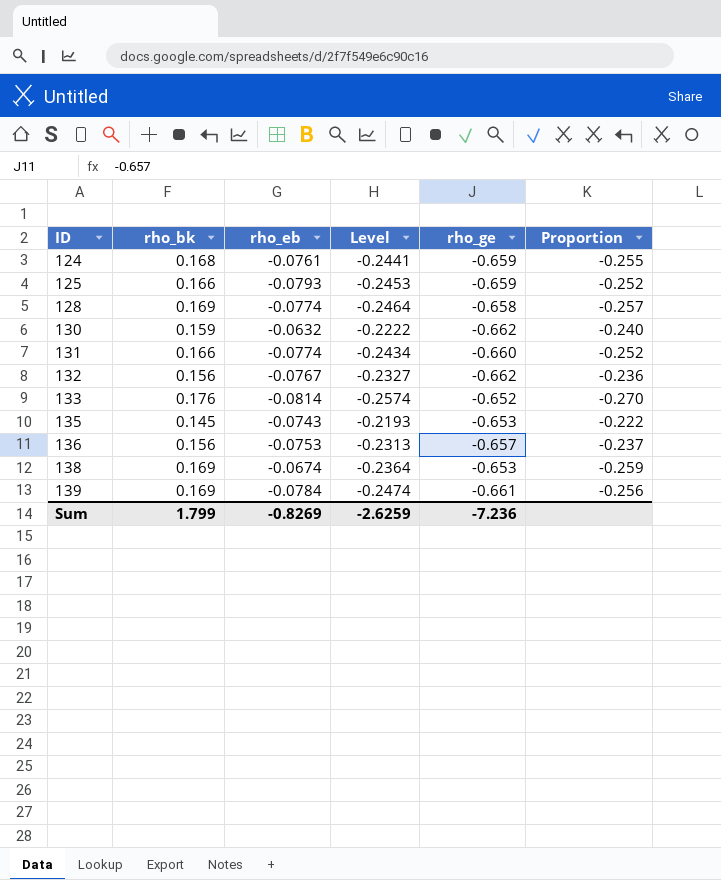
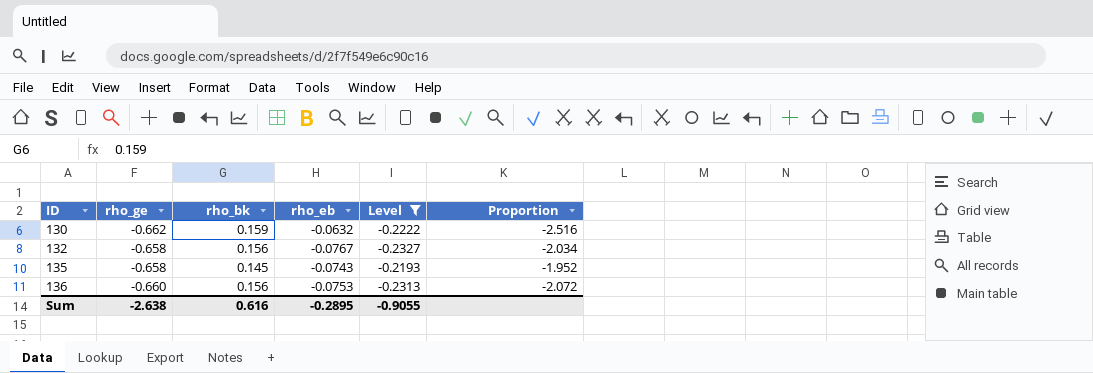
filter: none -> Level >= -0.2327
column rho_ge | position: 5 -> 2
column Proportion | formula: [rho_bk] / [rho_ge] -> [rho_bk] / [rho_eb]
132 | rho_ge: -0.662 -> -0.658
135 | rho_ge: -0.653 -> -0.658
136 | rho_ge: -0.657 -> -0.660
Sum | rho_ge: -7.236 -> -2.638
Sum | rho_bk: 1.799 -> 0.616
Sum | rho_eb: -0.8269 -> -0.2895
Sum | Level: -2.6259 -> -0.9055

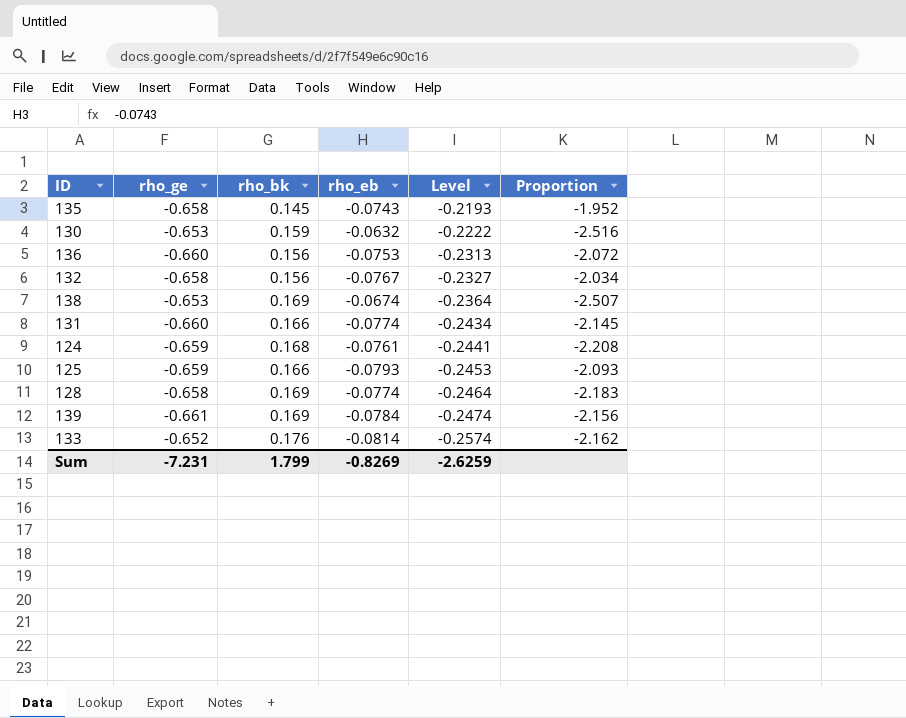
filter: Level >= -0.2327 -> none
row order: ID ascending -> Level descending
130 | rho_ge: -0.662 -> -0.653
Sum | rho_ge: -2.638 -> -7.231
Sum | rho_bk: 0.616 -> 1.799
Sum | rho_eb: -0.2895 -> -0.8269
Sum | Level: -0.9055 -> -2.6259

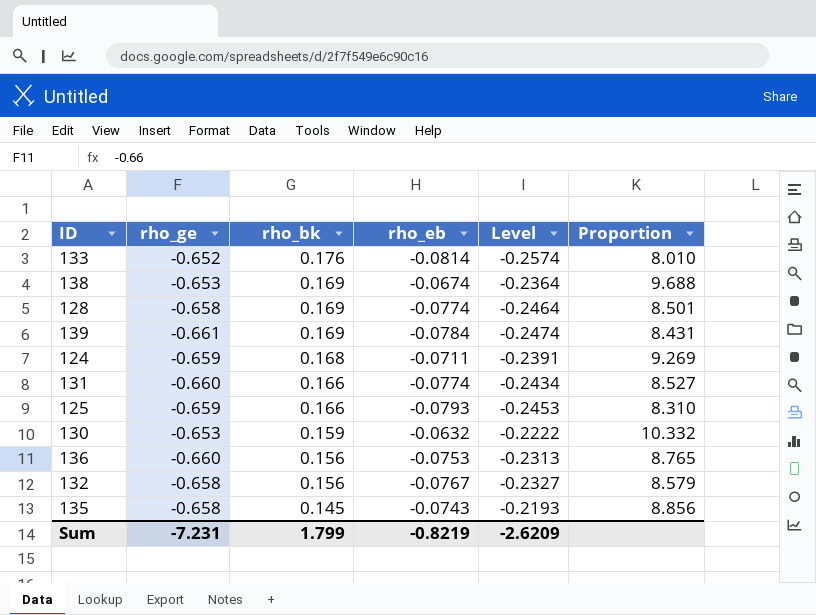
row order: Level descending -> rho_bk descending
column Proportion | formula: [rho_bk] / [rho_eb] -> [rho_ge] / [rho_eb]
124 | rho_eb: -0.0761 -> -0.0711
124 | Level: -0.2441 -> -0.2391
Sum | rho_eb: -0.8269 -> -0.8219
Sum | Level: -2.6259 -> -2.6209

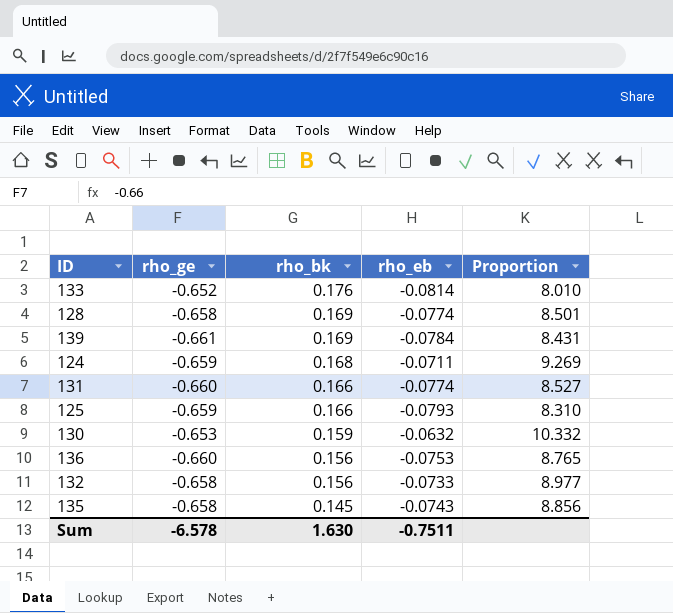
column Level | formula: [rho_eb] - [rho_bk] -> none
row 138: -0.653 | 0.169 | -0.0674 | -0.2364 | 9.688 -> none
132 | rho_eb: -0.0767 -> -0.0733
132 | Proportion: 8.579 -> 8.977
Sum | rho_ge: -7.231 -> -6.578
Sum | rho_bk: 1.799 -> 1.630
Sum | rho_eb: -0.8219 -> -0.7511

